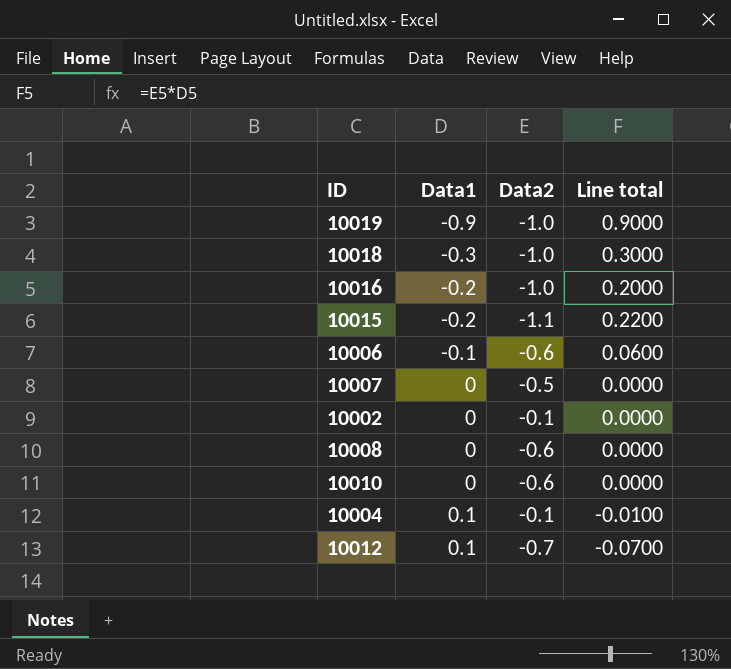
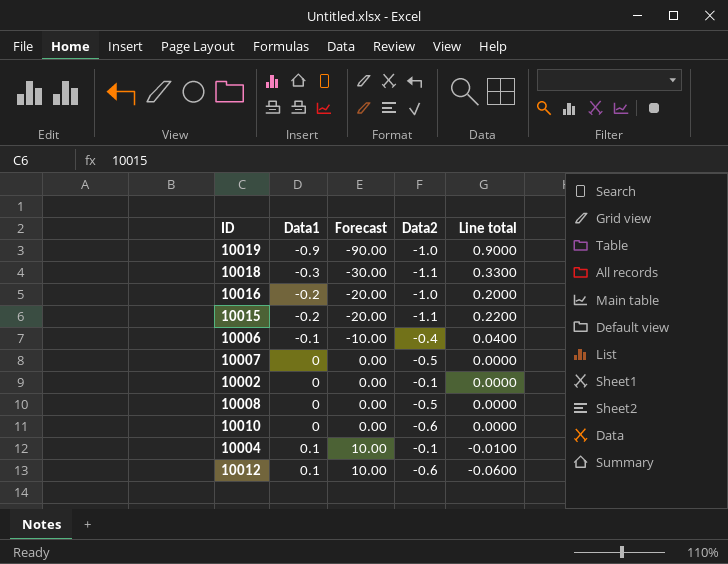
column Forecast | formula: none -> [Data1] * 100
10018 | Data2: -1.0 -> -1.1
10018 | Line total: 0.3000 -> 0.3300
10006 | Data2: -0.6 -> -0.4
10006 | Line total: 0.0600 -> 0.0400
10008 | Data2: -0.6 -> -0.5
10012 | Data2: -0.7 -> -0.6
10012 | Line total: -0.0700 -> -0.0600

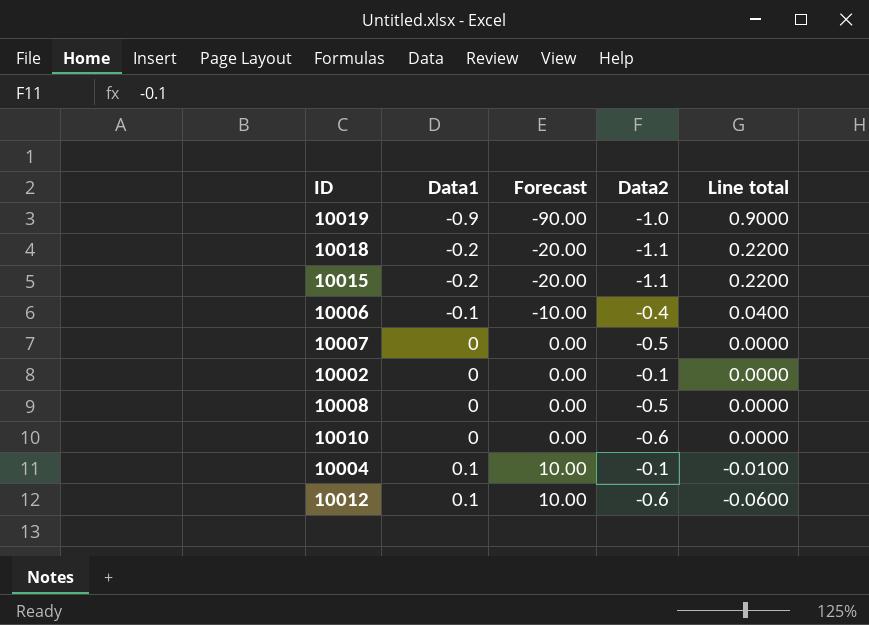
row 10016: -0.2 | -20.00 | -1.0 | 0.2000 -> none
10018 | Data1: -0.3 -> -0.2
10018 | Forecast: -30.00 -> -20.00
10018 | Line total: 0.3300 -> 0.2200

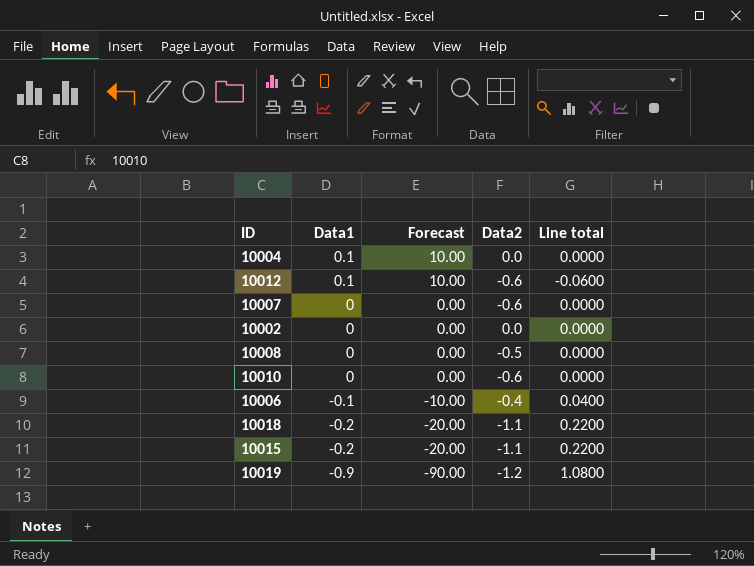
row order: Data1 ascending -> Data1 descending
10004 | Data2: -0.1 -> 0.0
10004 | Line total: -0.0100 -> 0.0000
10007 | Data2: -0.5 -> -0.6
10002 | Data2: -0.1 -> 0.0
10019 | Data2: -1.0 -> -1.2
10019 | Line total: 0.9000 -> 1.0800

